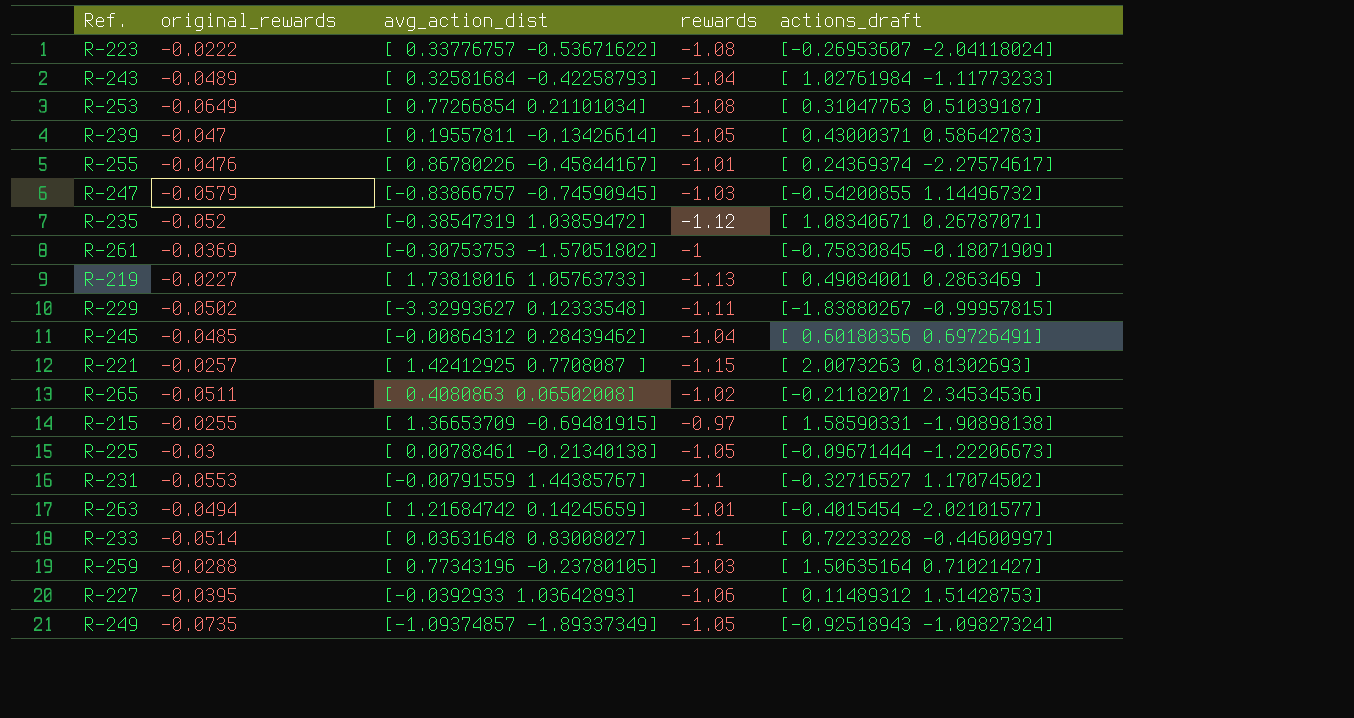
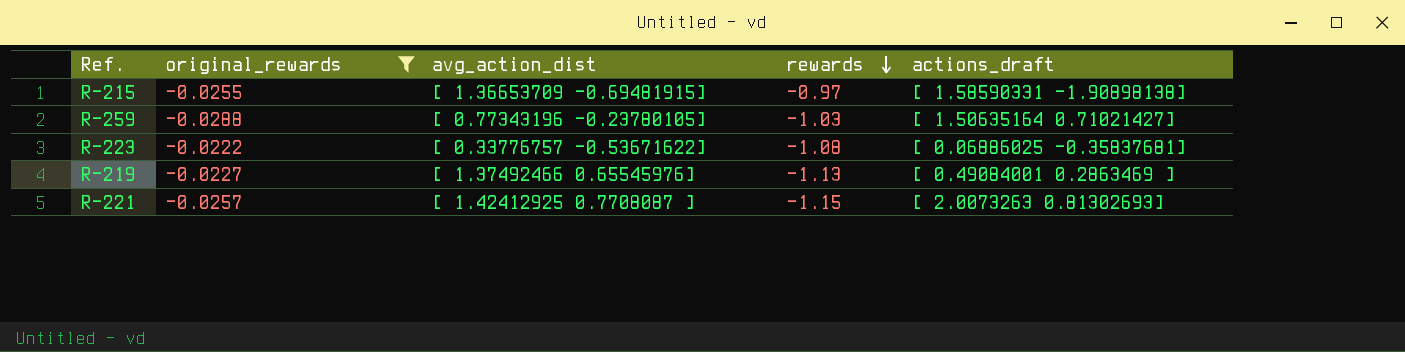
filter: none -> original_rewards >= -0.0288
row order: none -> rewards descending
R-223 | actions_draft: [-0.26953607 -2.04118024] -> [ 0.06886025 -0.35837681]
R-219 | avg_action_dist: [ 1.73818016 1.05763733] -> [ 1.37492466 0.65545976]

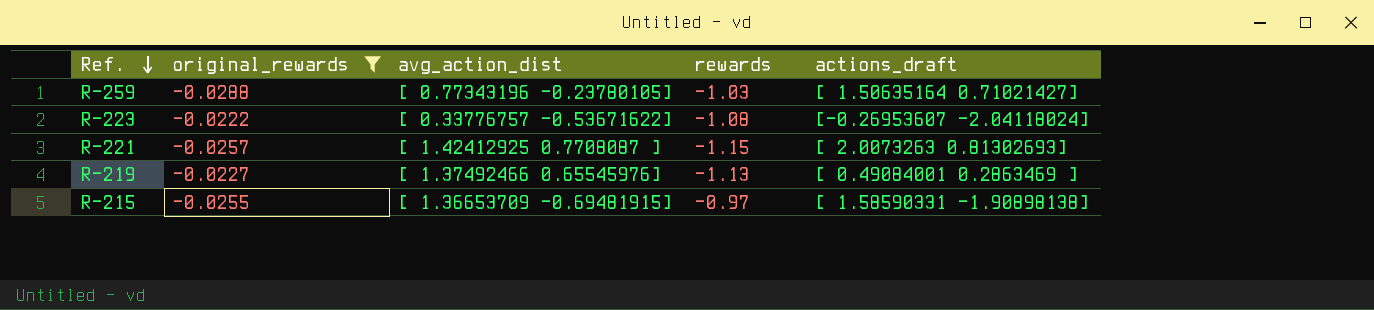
row order: rewards descending -> Ref. descending
R-223 | actions_draft: [ 0.06886025 -0.35837681] -> [-0.26953607 -2.04118024]

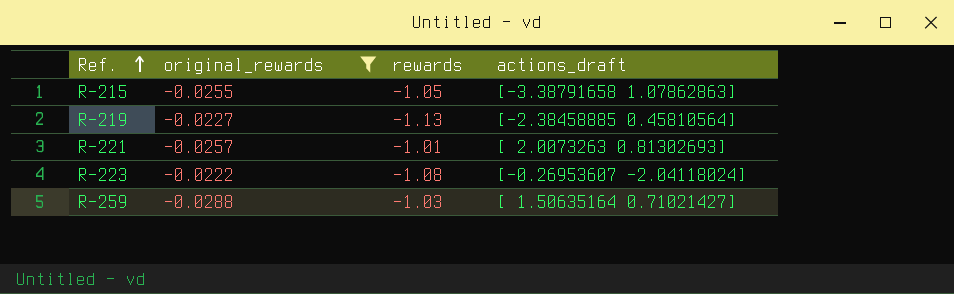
row order: Ref. descending -> Ref. ascending
column avg_action_dist | position: 3 -> none
R-215 | rewards: -0.97 -> -1.05
R-215 | actions_draft: [ 1.58590331 -1.90898138] -> [-3.38791658 1.07862863]
R-219 | actions_draft: [ 0.49084001 0.2863469 ] -> [-2.38458885 0.45810564]
R-221 | rewards: -1.15 -> -1.01

